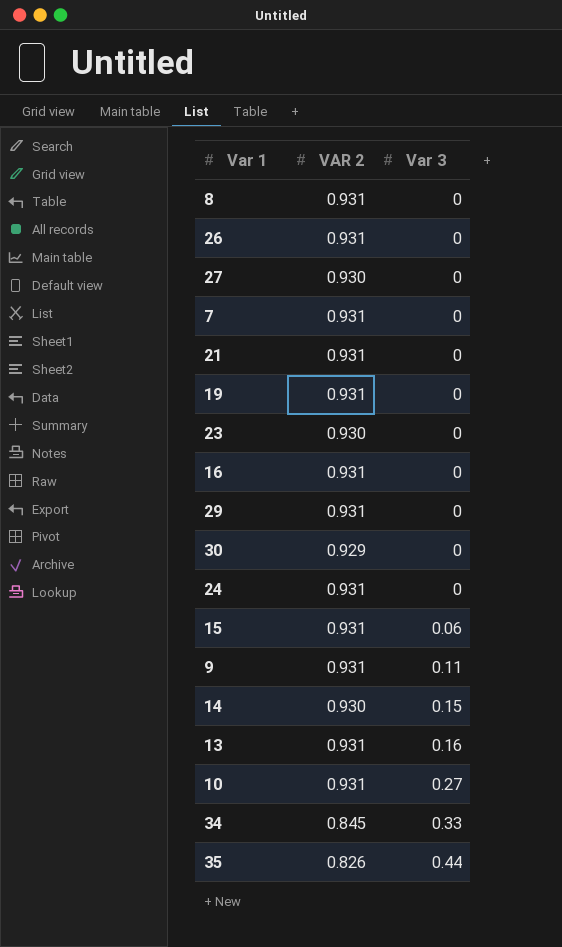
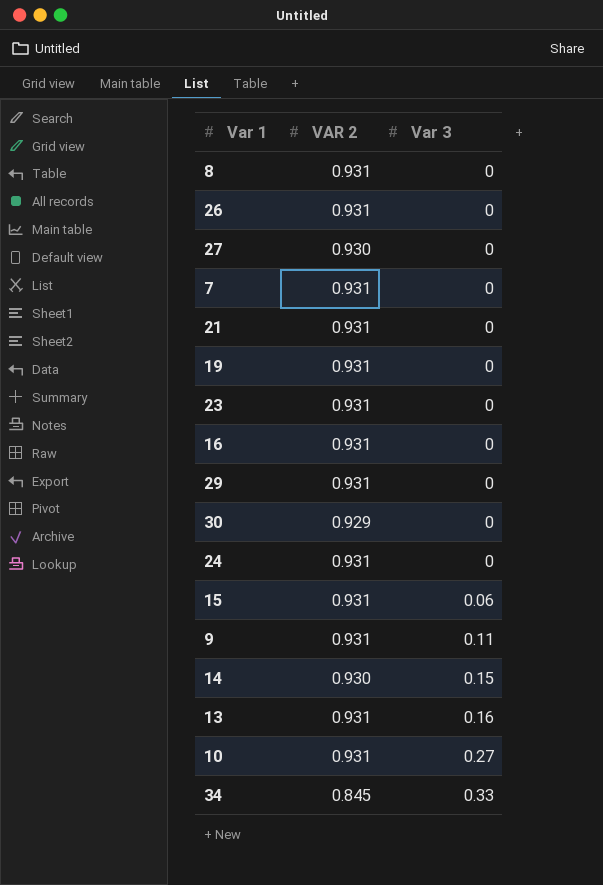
row 35: 0.826 | 0.44 -> none
23 | VAR 2: 0.930 -> 0.931

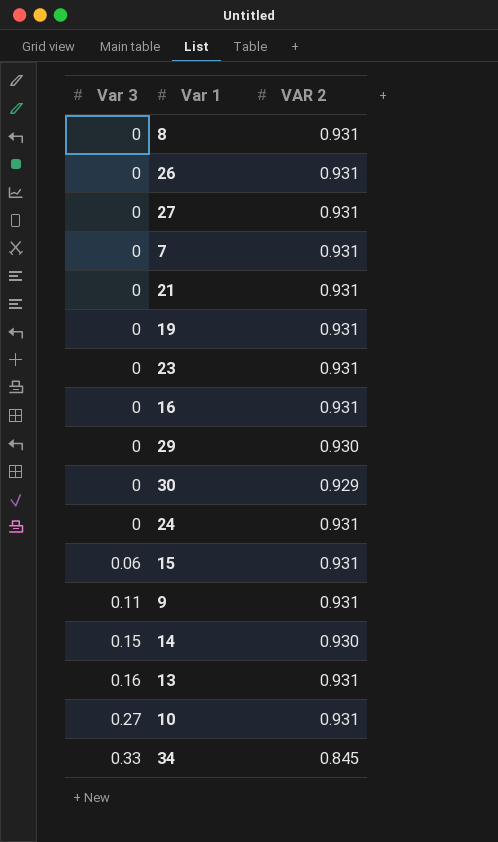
column Var 3 | position: 3 -> 1
27 | VAR 2: 0.930 -> 0.931
29 | VAR 2: 0.931 -> 0.930

